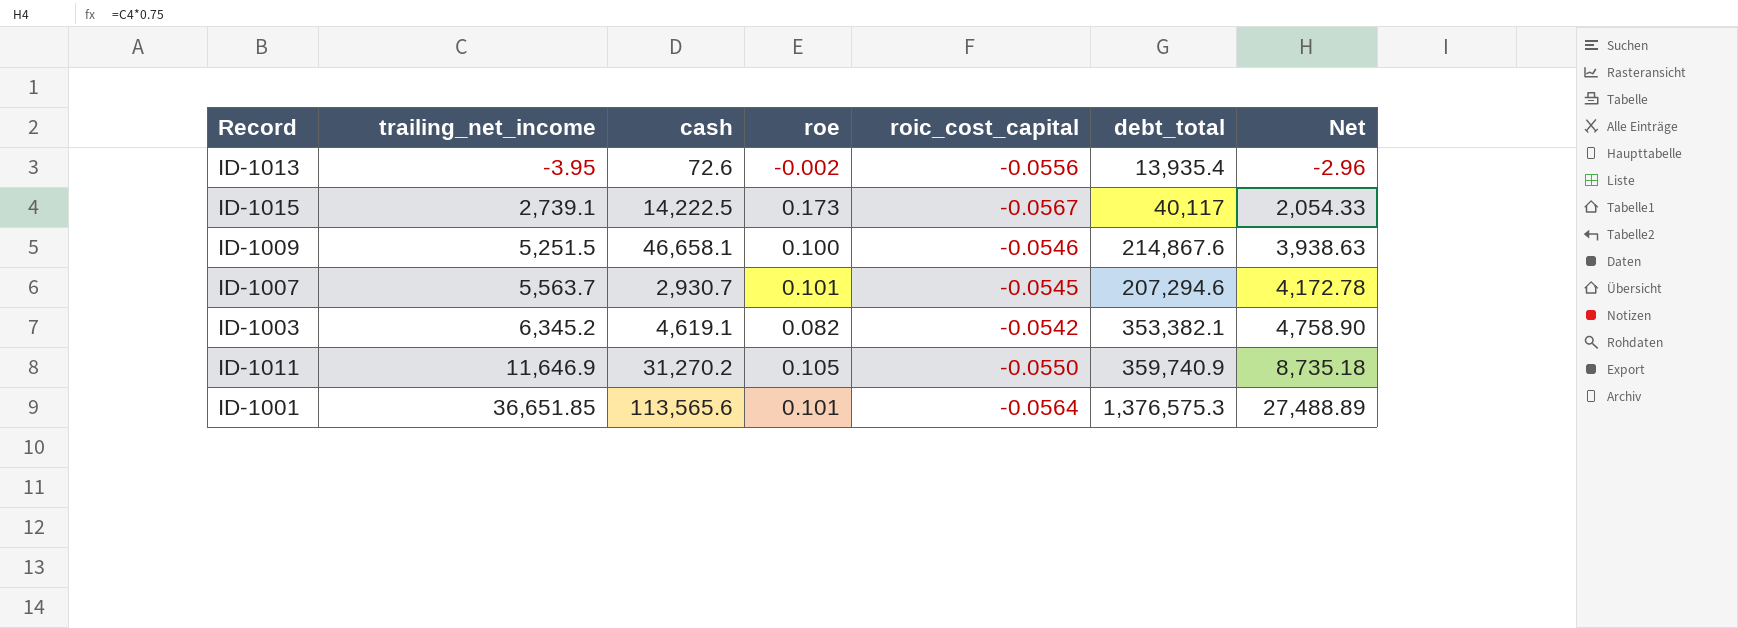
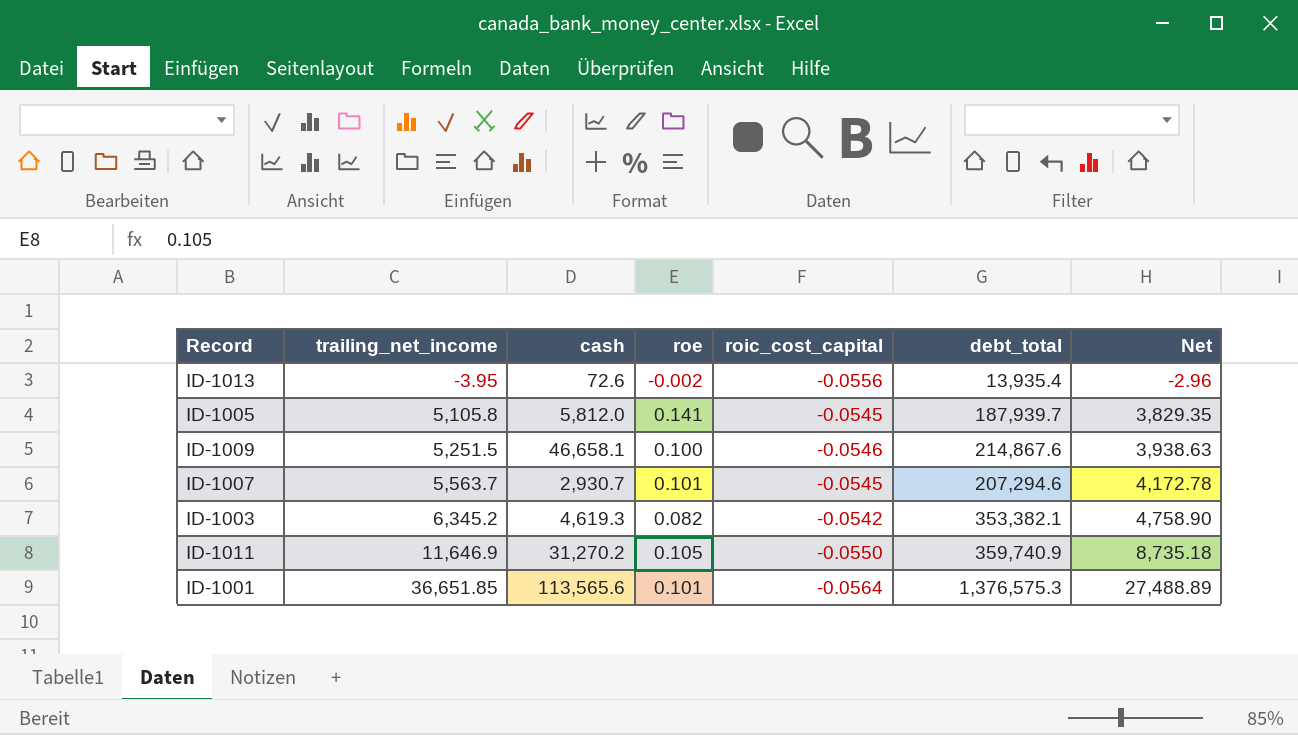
row ID-1015: 2,739.1 | 14,222.5 | 0.173 | -0.0567 | 40,117 | 2,054.33 -> none
row ID-1005: none -> 5,105.8 | 5,812.0 | 0.141 | -0.0545 | 187,939.7 | 3,829.35
ID-1003 | cash: 4,619.1 -> 4,619.3

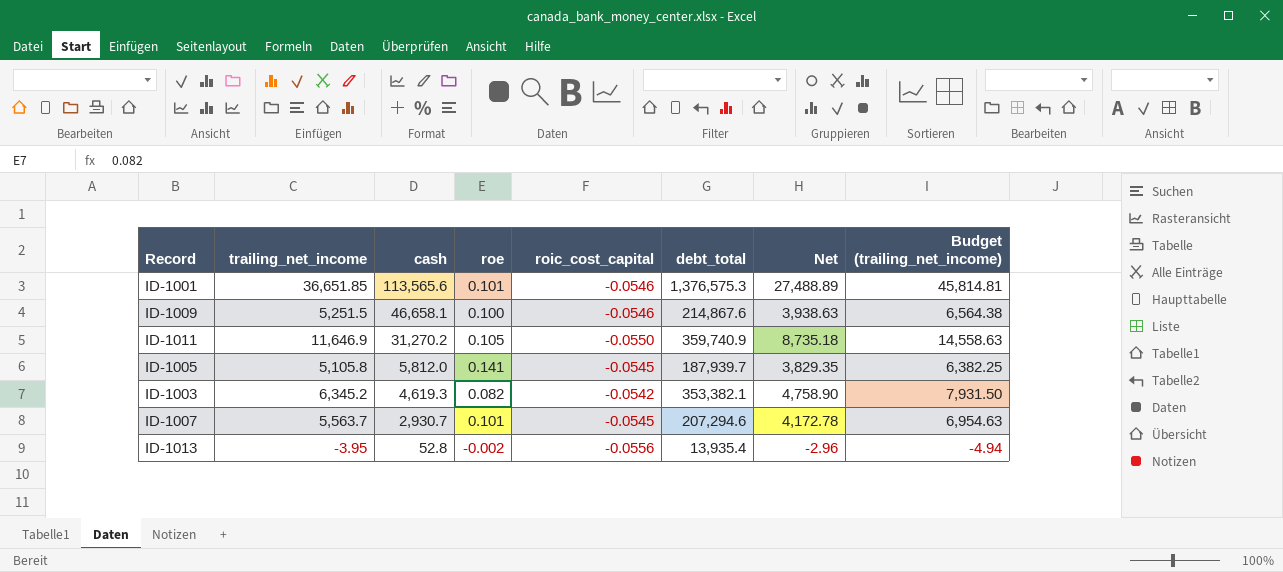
row order: trailing_net_income ascending -> cash descending
column Budget (trailing_net_income) | formula: none -> [trailing_net_income] * 1.25
ID-1001 | roic_cost_capital: -0.0564 -> -0.0546
ID-1013 | cash: 72.6 -> 52.8

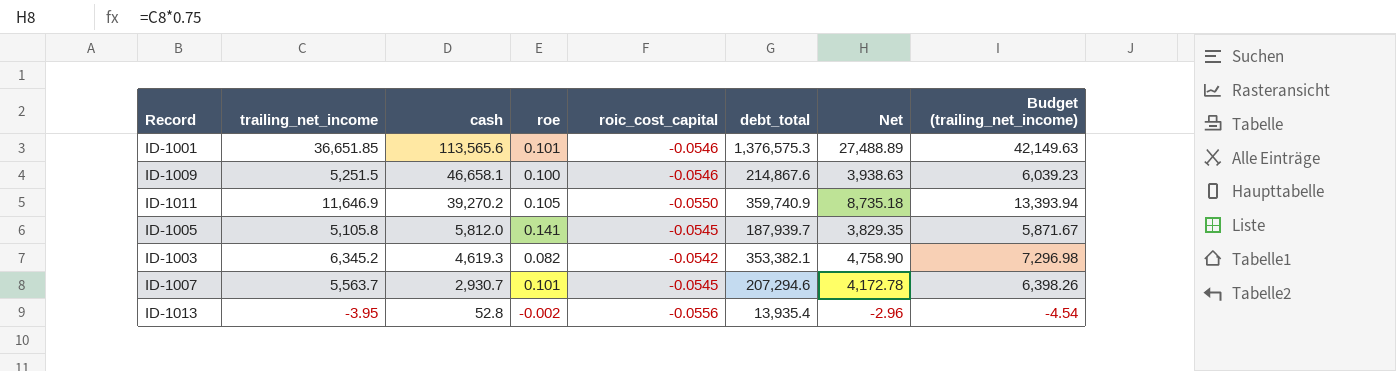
column Budget (trailing_net_income) | formula: [trailing_net_income] * 1.25 -> [trailing_net_income] * 1.15
ID-1011 | cash: 31,270.2 -> 39,270.2

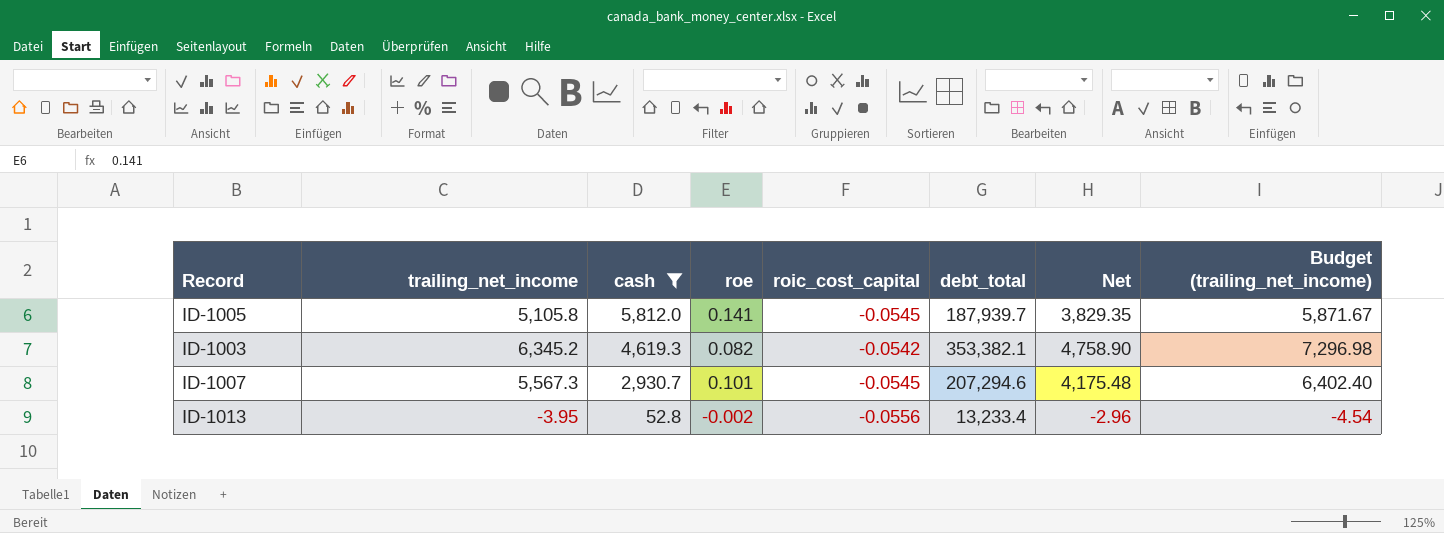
filter: none -> cash <= 5,812.0
ID-1007 | trailing_net_income: 5,563.7 -> 5,567.3
ID-1007 | Net: 4,172.78 -> 4,175.48
ID-1007 | Budget (trailing_net_income): 6,398.26 -> 6,402.40
ID-1013 | debt_total: 13,935.4 -> 13,233.4

